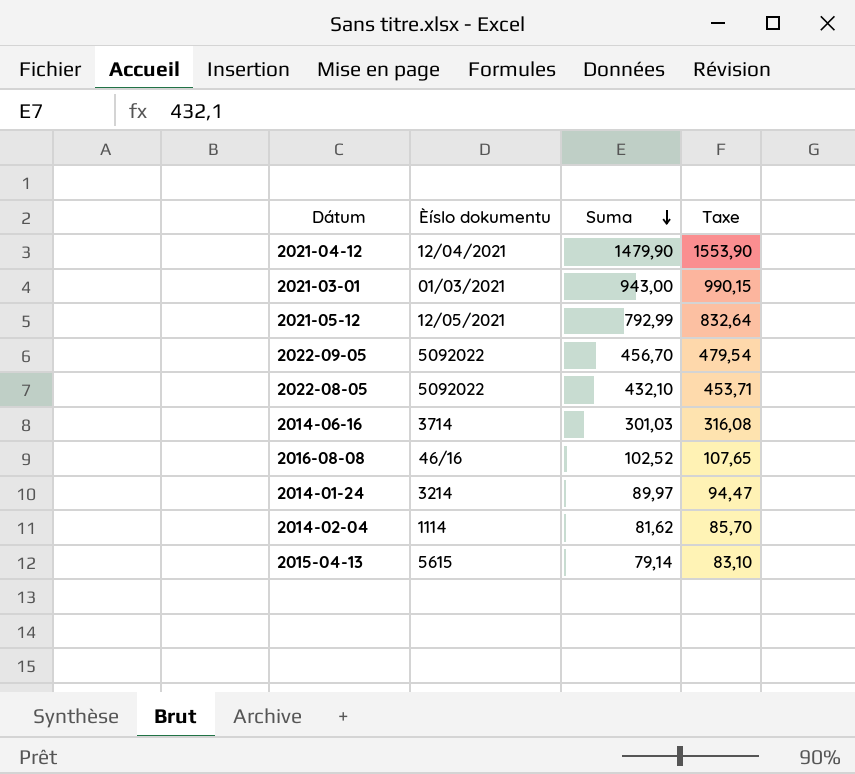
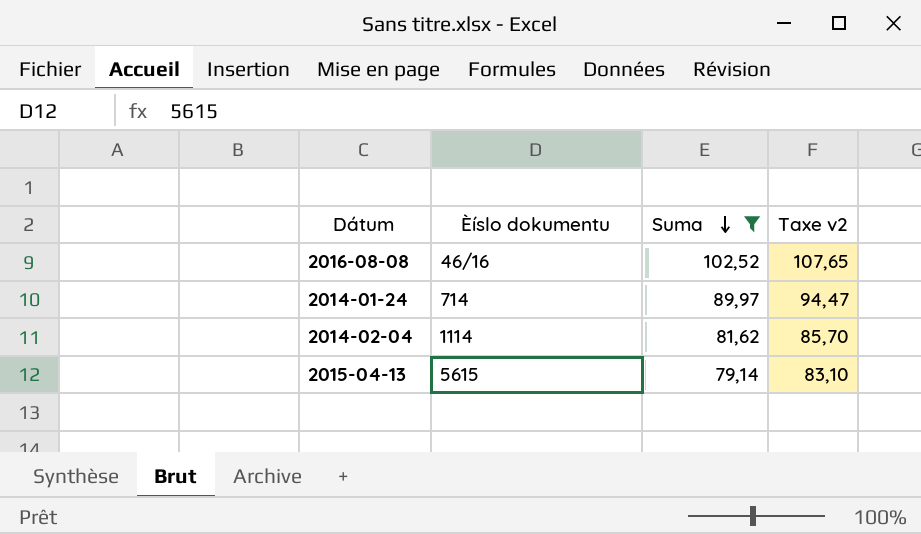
filter: none -> Suma <= 102,52
column name: Taxe -> Taxe v2
2014-01-24 | Èíslo dokumentu: 3214 -> 714

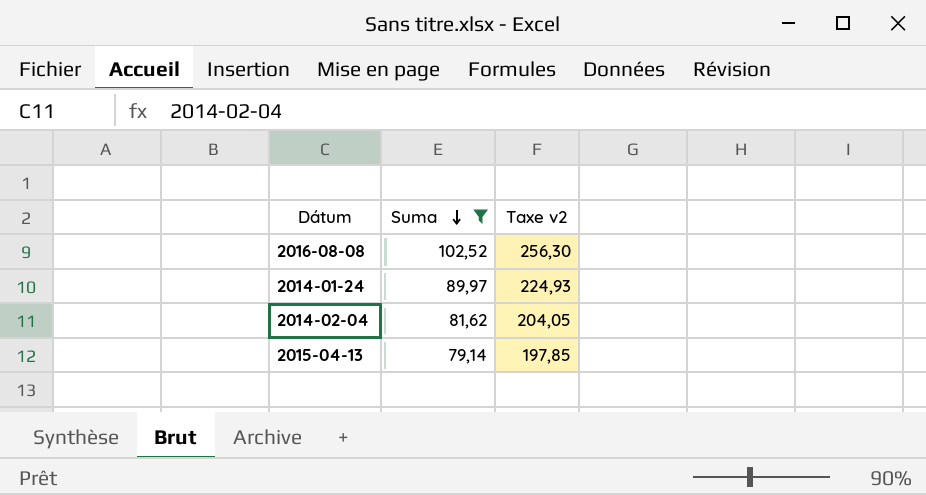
column Èíslo dokumentu | position: 2 -> none
column Taxe v2 | formula: [Suma] * 1,05 -> [Suma] * 2,5

